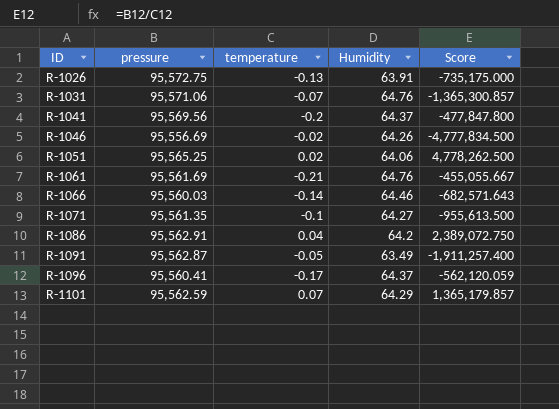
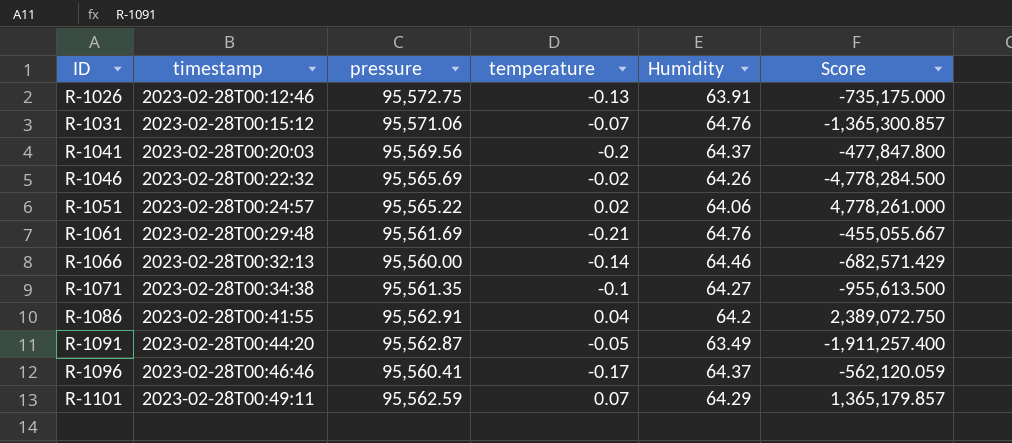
column timestamp | position: none -> 2
R-1046 | pressure: 95,556.69 -> 95,565.69
R-1046 | Score: -4,777,834.500 -> -4,778,284.500
R-1051 | pressure: 95,565.25 -> 95,565.22
R-1051 | Score: 4,778,262.500 -> 4,778,261.000
R-1066 | pressure: 95,560.03 -> 95,560.00
R-1066 | Score: -682,571.643 -> -682,571.429

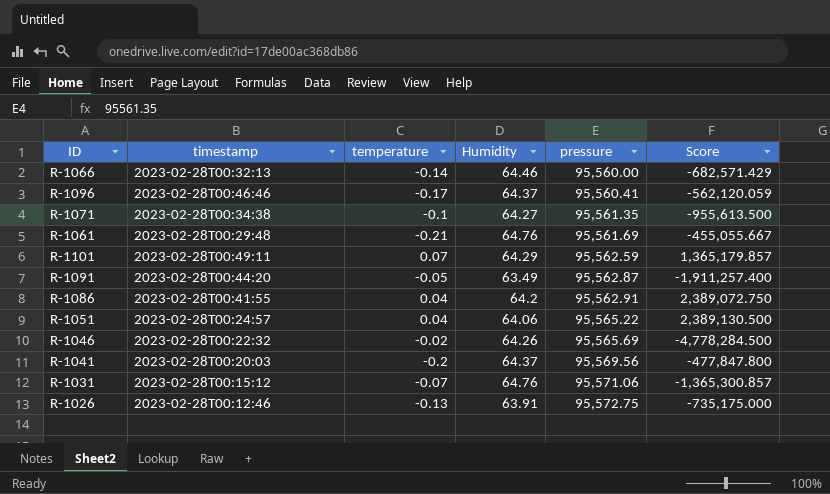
row order: ID ascending -> pressure ascending
column pressure | position: 3 -> 5
R-1051 | temperature: 0.02 -> 0.04
R-1051 | Score: 4,778,261.000 -> 2,389,130.500

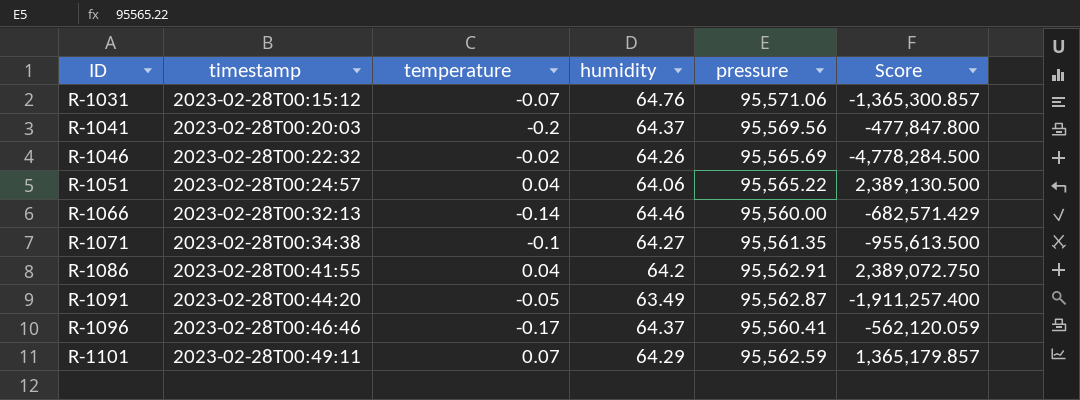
row order: pressure ascending -> ID ascending
column name: Humidity -> humidity
row R-1061: 2023-02-28T00:29:48 | -0.21 | 64.76 | 95,561.69 | -455,055.667 -> none
row R-1026: 2023-02-28T00:12:46 | -0.13 | 63.91 | 95,572.75 | -735,175.000 -> none

